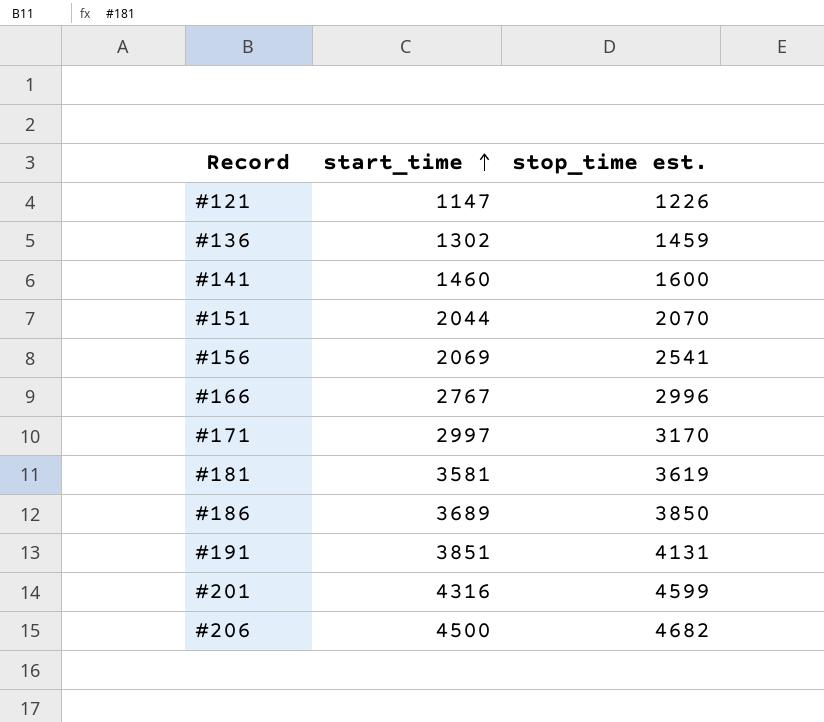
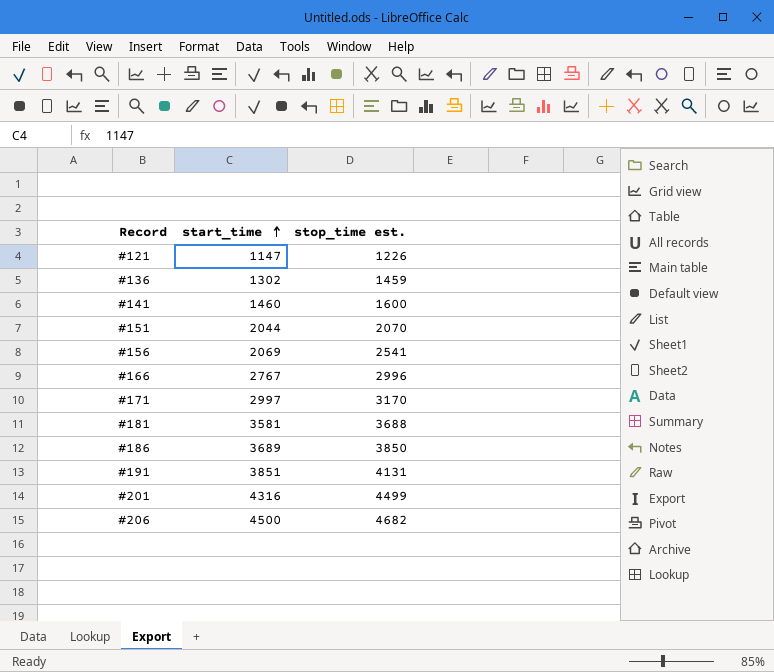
#181 | stop_time est.: 3619 -> 3688
#201 | stop_time est.: 4599 -> 4499

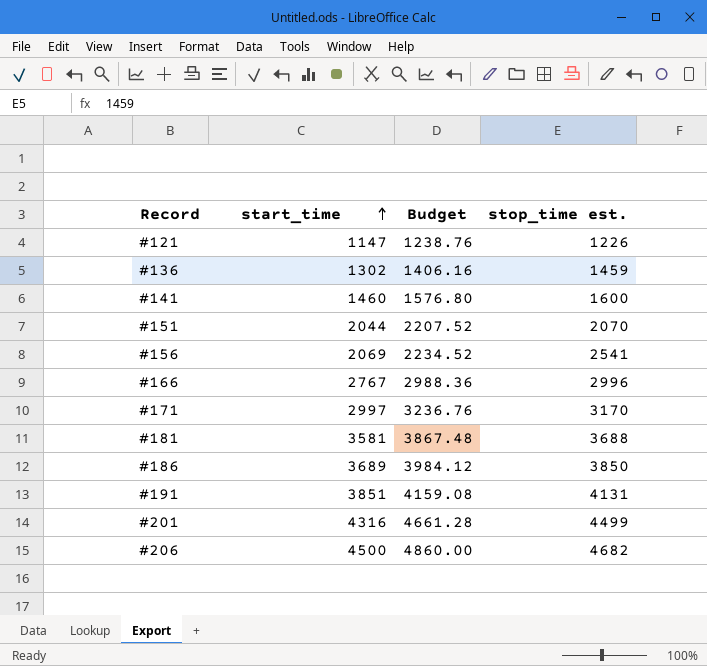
column Budget | formula: none -> [start_time] * 1.08

